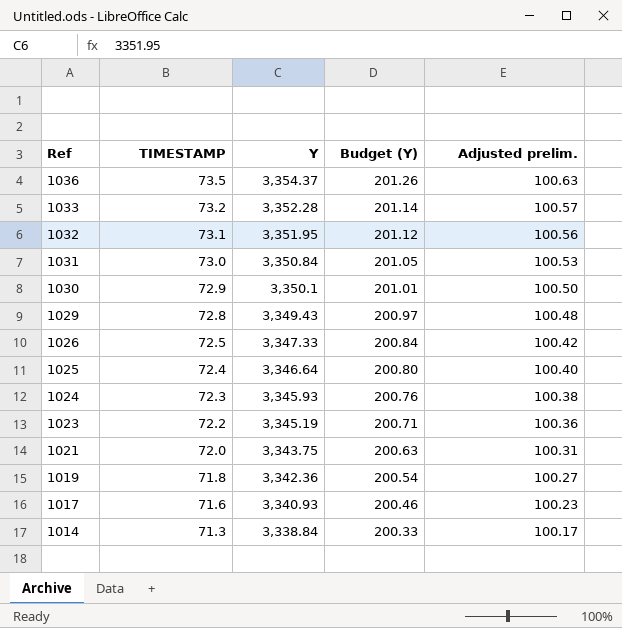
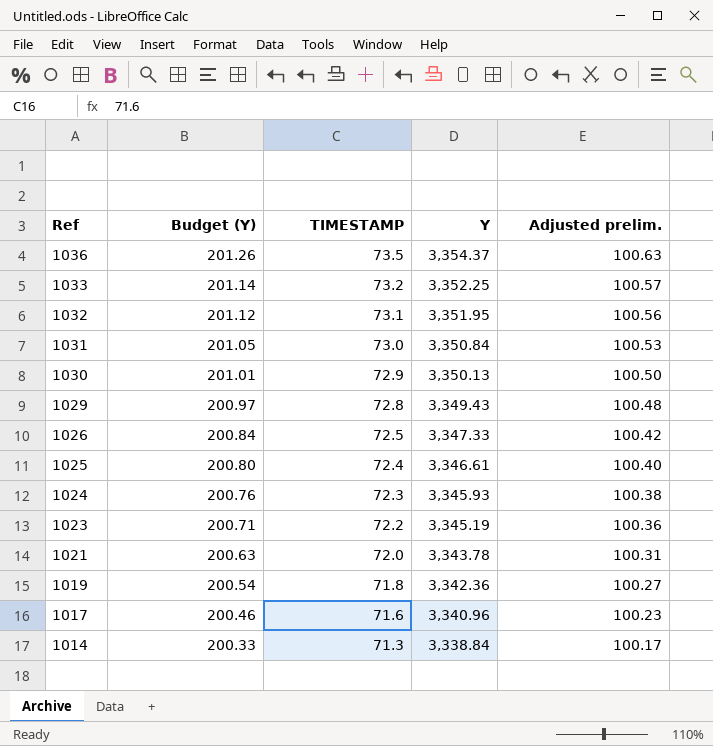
column Budget (Y) | position: 4 -> 2
1033 | Y: 3,352.28 -> 3,352.25
1030 | Y: 3,350.1 -> 3,350.13
1025 | Y: 3,346.64 -> 3,346.61
1021 | Y: 3,343.75 -> 3,343.78
1017 | Y: 3,340.93 -> 3,340.96

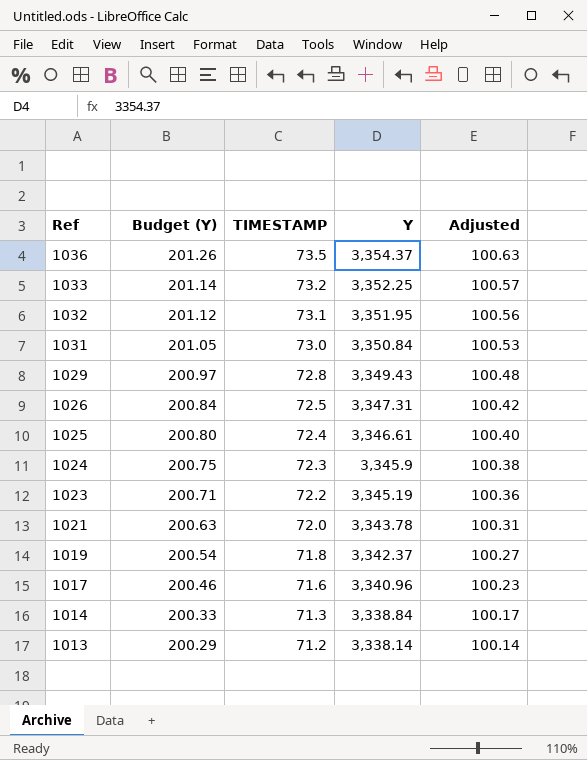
column name: Adjusted prelim. -> Adjusted
row 1030: 201.01 | 72.9 | 3,350.13 | 100.50 -> none
1026 | Y: 3,347.33 -> 3,347.31
1024 | Budget (Y): 200.76 -> 200.75
1024 | Y: 3,345.93 -> 3,345.9
1019 | Y: 3,342.36 -> 3,342.37
row 1013: none -> 200.29 | 71.2 | 3,338.14 | 100.14

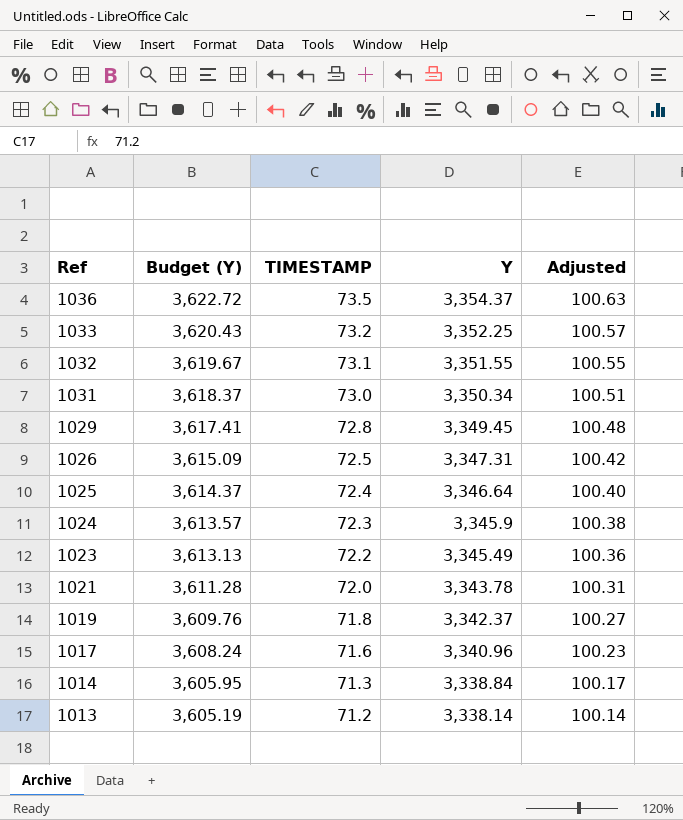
column Budget (Y) | formula: [Y] * 0.06 -> [Y] * 1.08
1032 | Y: 3,351.95 -> 3,351.55
1032 | Adjusted: 100.56 -> 100.55
1031 | Y: 3,350.84 -> 3,350.34
1031 | Adjusted: 100.53 -> 100.51
1029 | Y: 3,349.43 -> 3,349.45
1025 | Y: 3,346.61 -> 3,346.64
1023 | Y: 3,345.19 -> 3,345.49

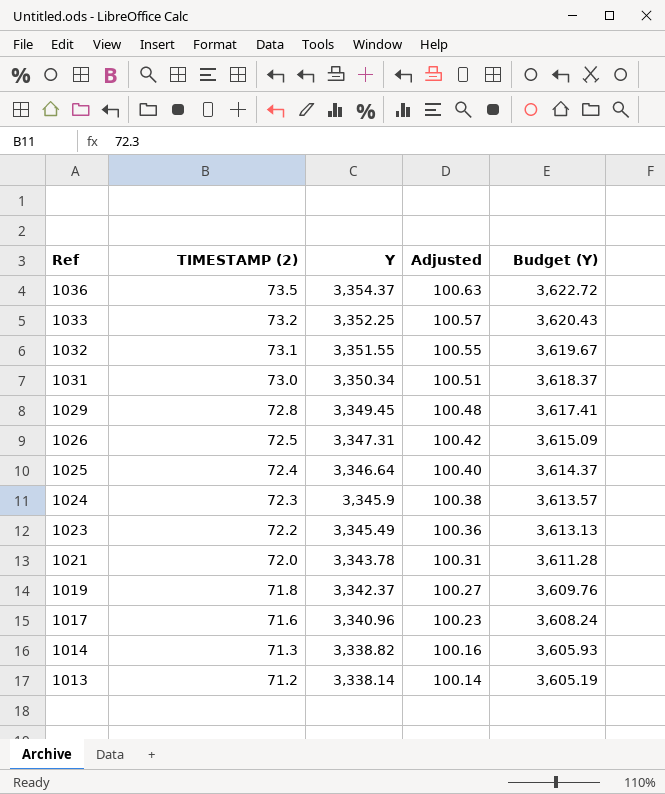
column name: TIMESTAMP -> TIMESTAMP (2)
column Budget (Y) | position: 2 -> 5
1014 | Y: 3,338.84 -> 3,338.82
1014 | Adjusted: 100.17 -> 100.16
1014 | Budget (Y): 3,605.95 -> 3,605.93

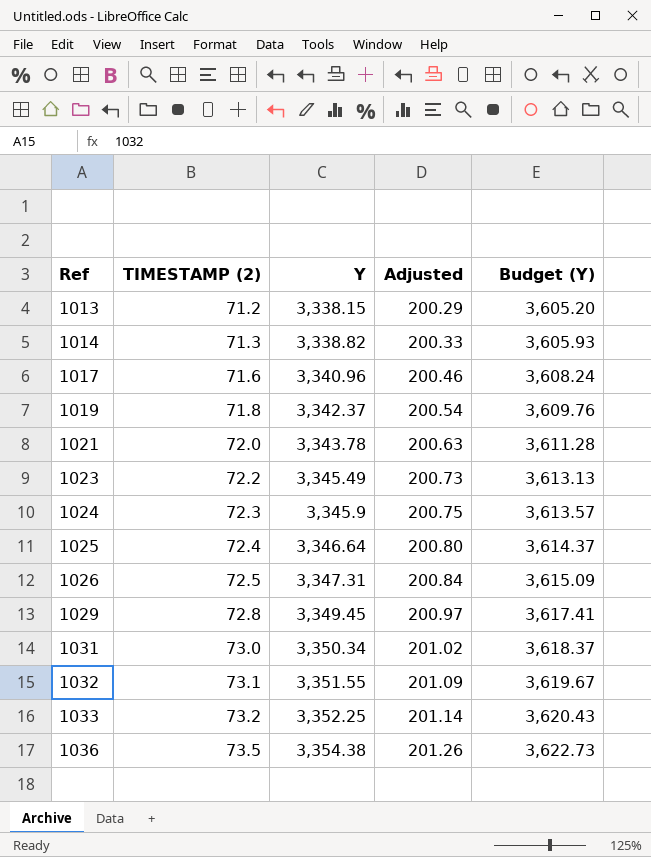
row order: Ref descending -> Ref ascending
column Adjusted | formula: [Y] * 0.03 -> [Y] * 0.06
1013 | Y: 3,338.14 -> 3,338.15
1013 | Budget (Y): 3,605.19 -> 3,605.20
1036 | Y: 3,354.37 -> 3,354.38
1036 | Budget (Y): 3,622.72 -> 3,622.73

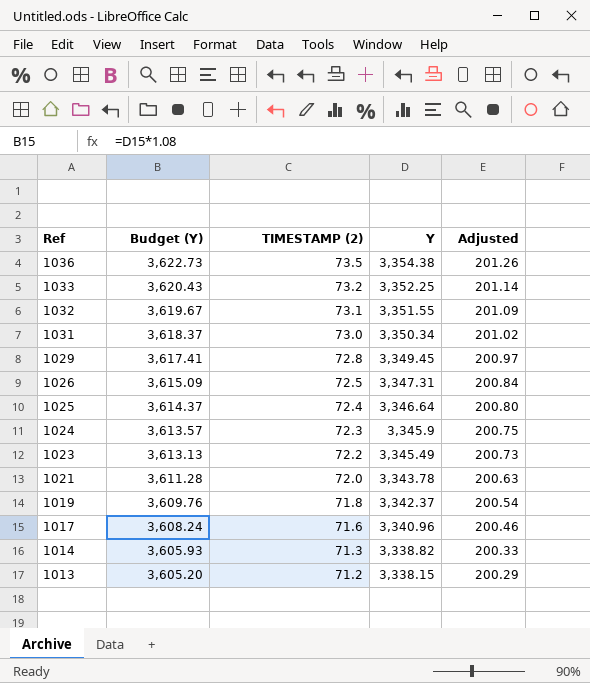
row order: Ref ascending -> Ref descending
column Budget (Y) | position: 5 -> 2

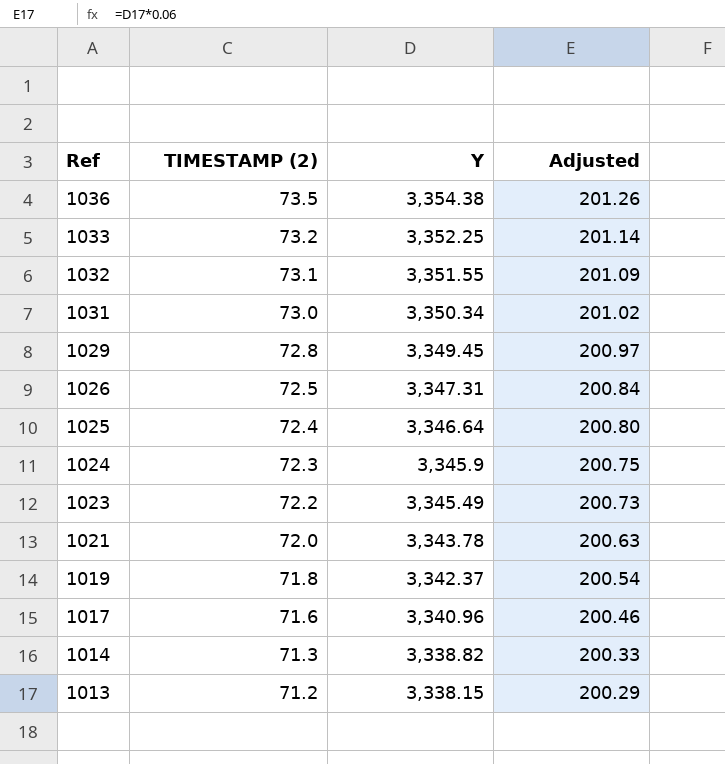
column Budget (Y) | formula: [Y] * 1.08 -> none

